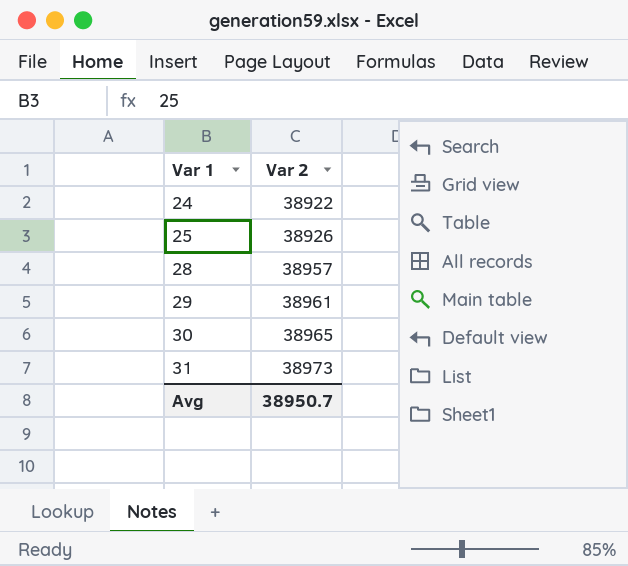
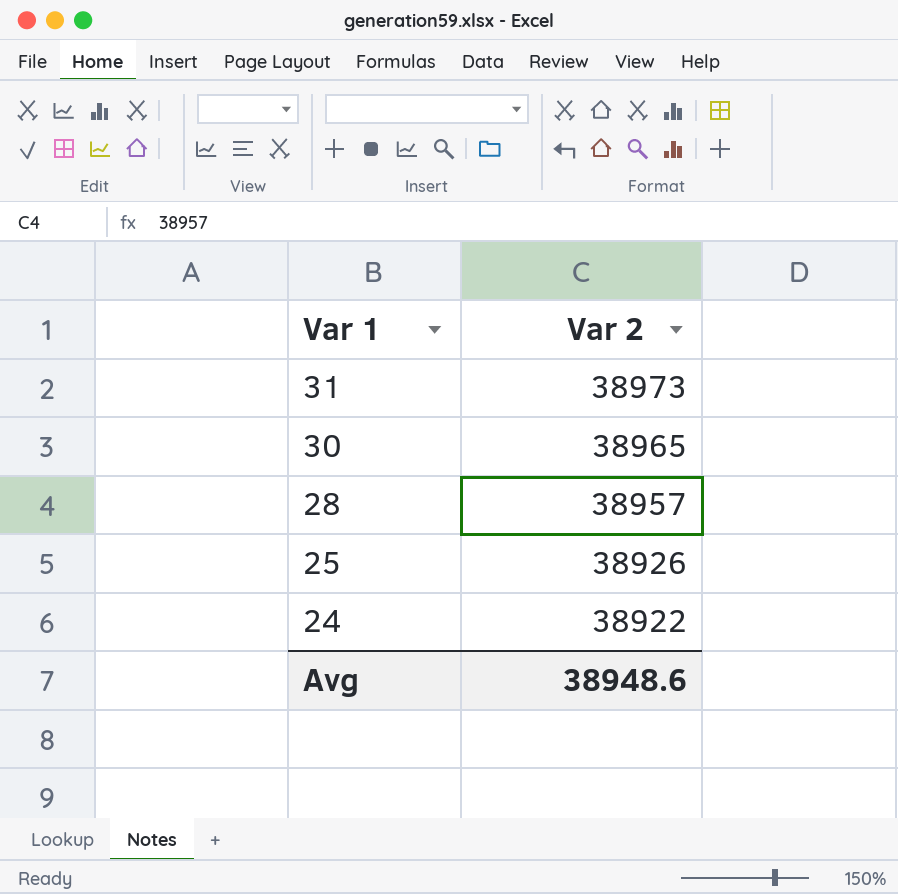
row order: Var 1 ascending -> Var 1 descending
row 29: 38961 -> none
Avg | Var 2: 38950.7 -> 38948.6

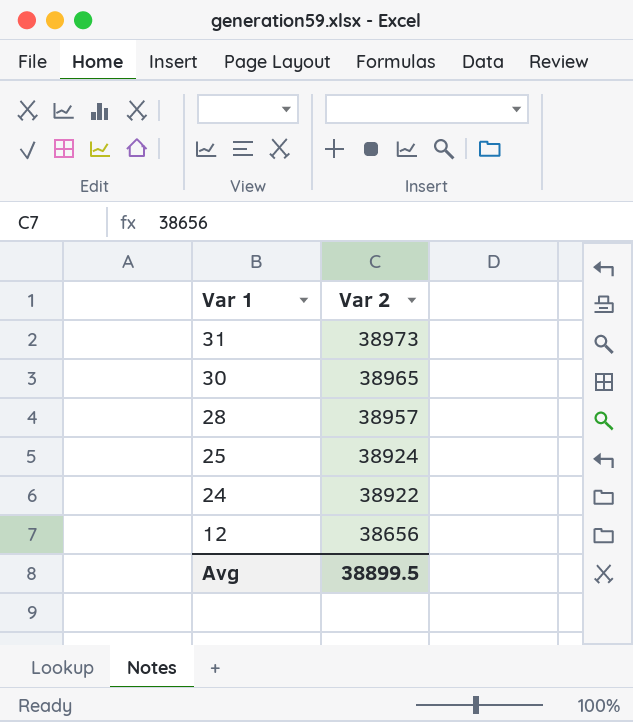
25 | Var 2: 38926 -> 38924
row 12: none -> 38656
Avg | Var 2: 38948.6 -> 38899.5

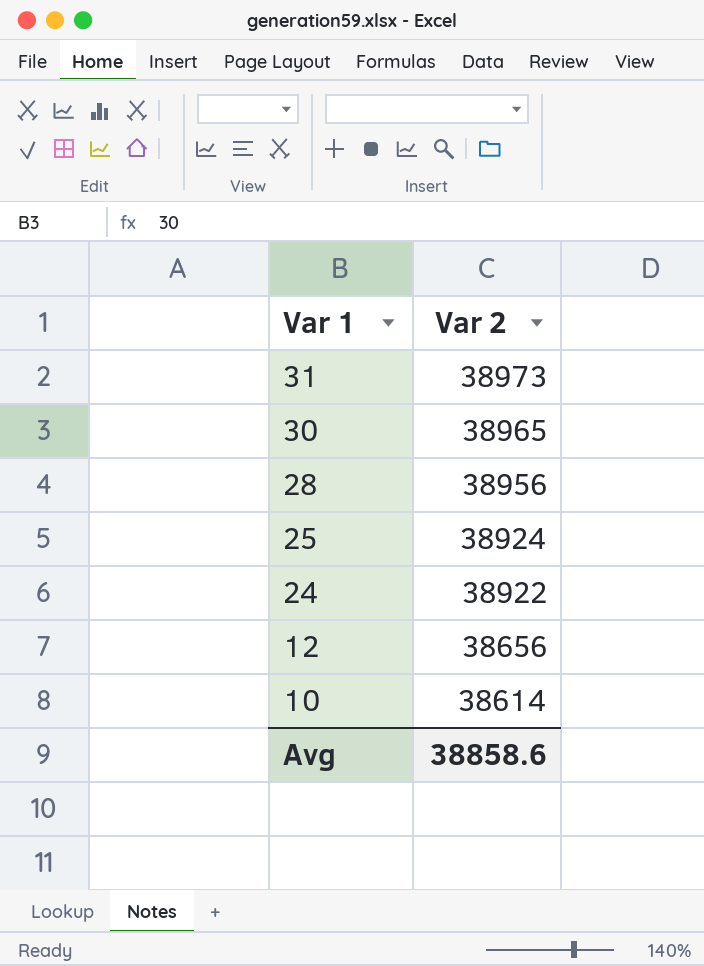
28 | Var 2: 38957 -> 38956
row 10: none -> 38614
Avg | Var 2: 38899.5 -> 38858.6

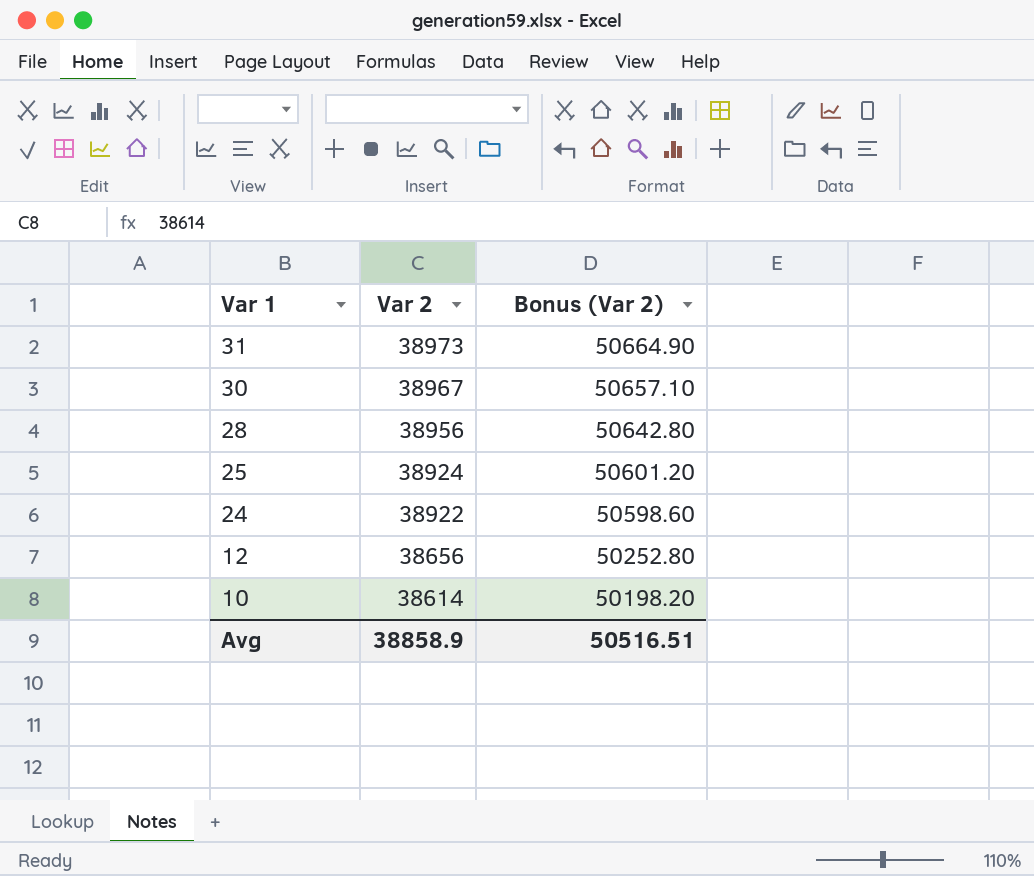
column Bonus (Var 2) | formula: none -> [Var 2] * 1.3
30 | Var 2: 38965 -> 38967
Avg | Var 2: 38858.6 -> 38858.9

